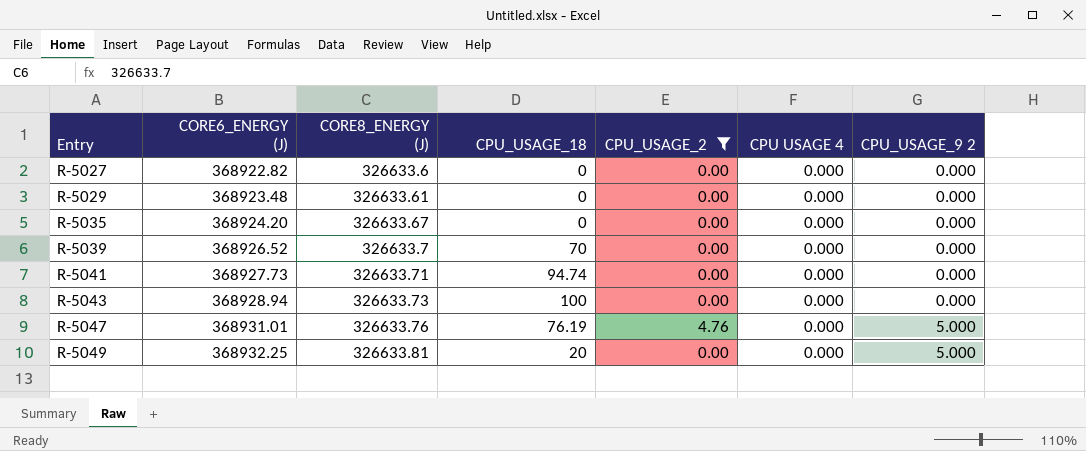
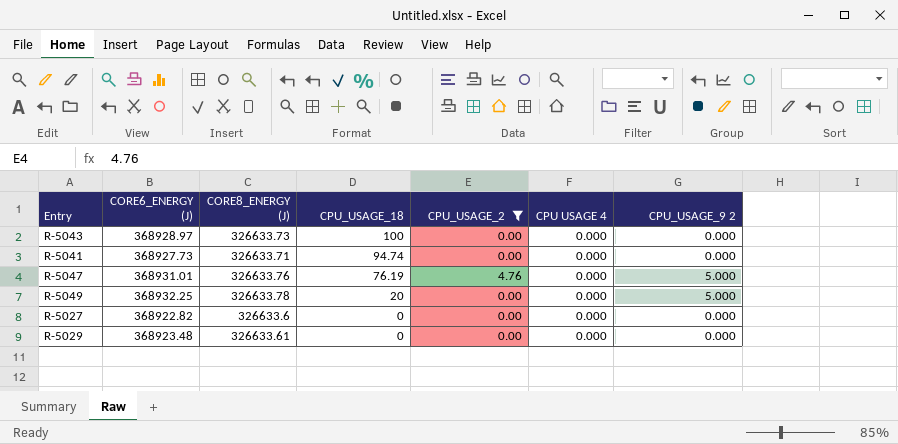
row order: Entry ascending -> CPU_USAGE_18 descending
row R-5035: 368924.20 | 326633.67 | 0 | 0.00 | 0.000 | 0.000 -> none
row R-5039: 368926.52 | 326633.7 | 70 | 0.00 | 0.000 | 0.000 -> none
R-5043 | CORE6_ENERGY (J): 368928.94 -> 368928.97
R-5049 | CORE8_ENERGY (J): 326633.81 -> 326633.78

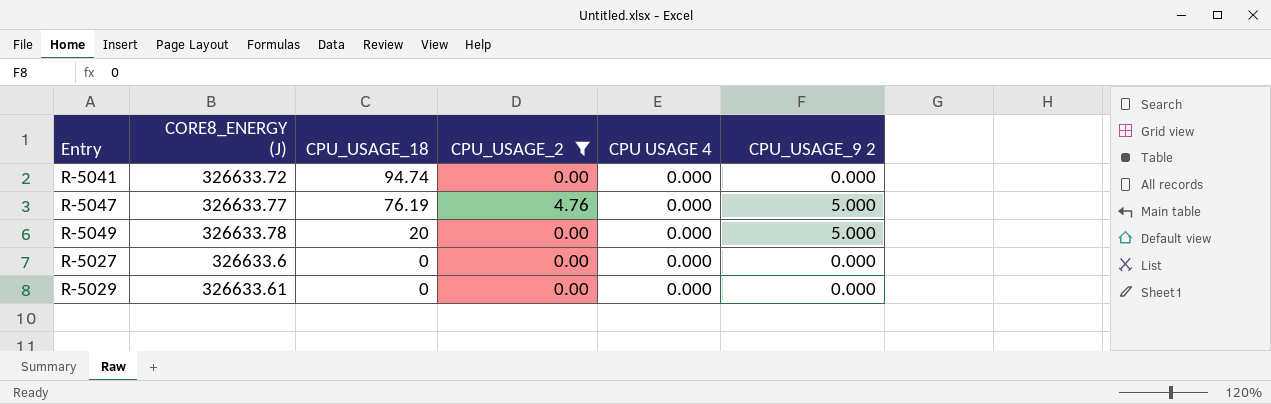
column CORE6_ENERGY (J) | position: 2 -> none
row R-5043: 368928.97 | 326633.73 | 100 | 0.00 | 0.000 | 0.000 -> none
R-5041 | CORE8_ENERGY (J): 326633.71 -> 326633.72
R-5047 | CORE8_ENERGY (J): 326633.76 -> 326633.77

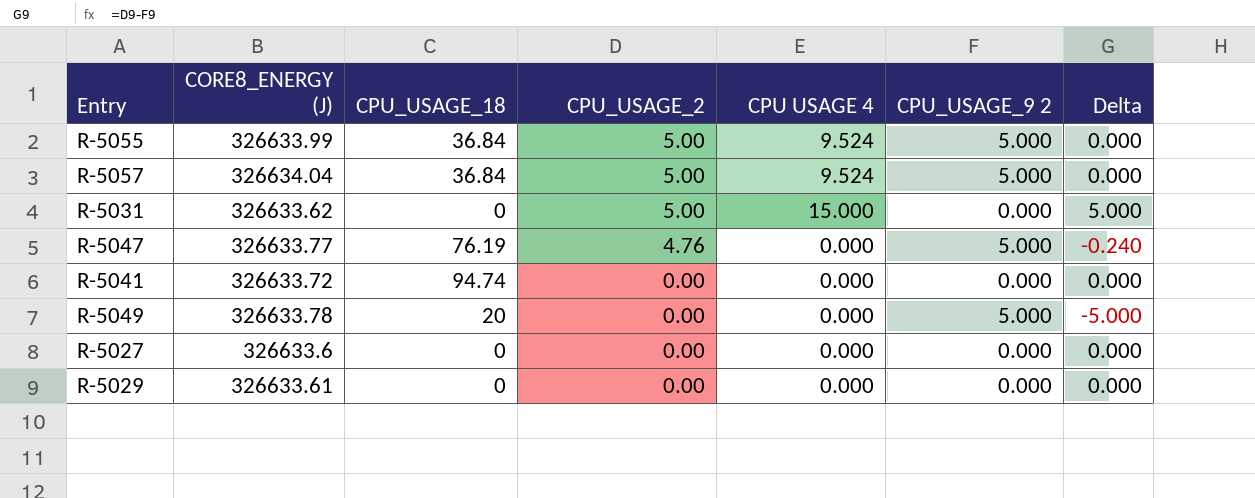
filter: CPU_USAGE_2 != 5.00 -> none
row order: CPU_USAGE_18 descending -> CPU_USAGE_2 descending
column Delta | formula: none -> [CPU_USAGE_2] - [CPU_USAGE_9 2]

